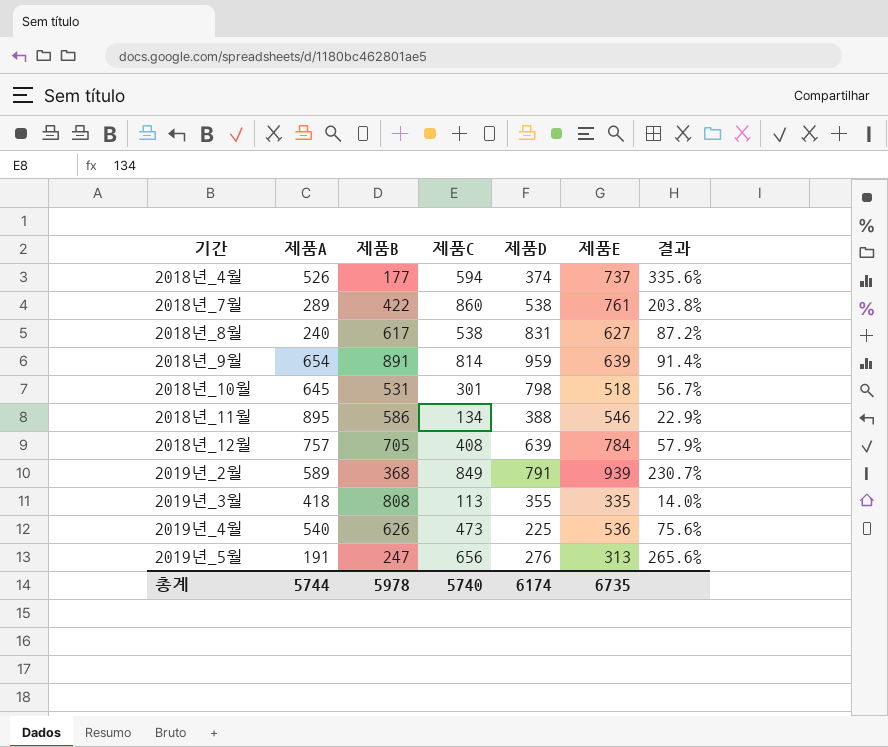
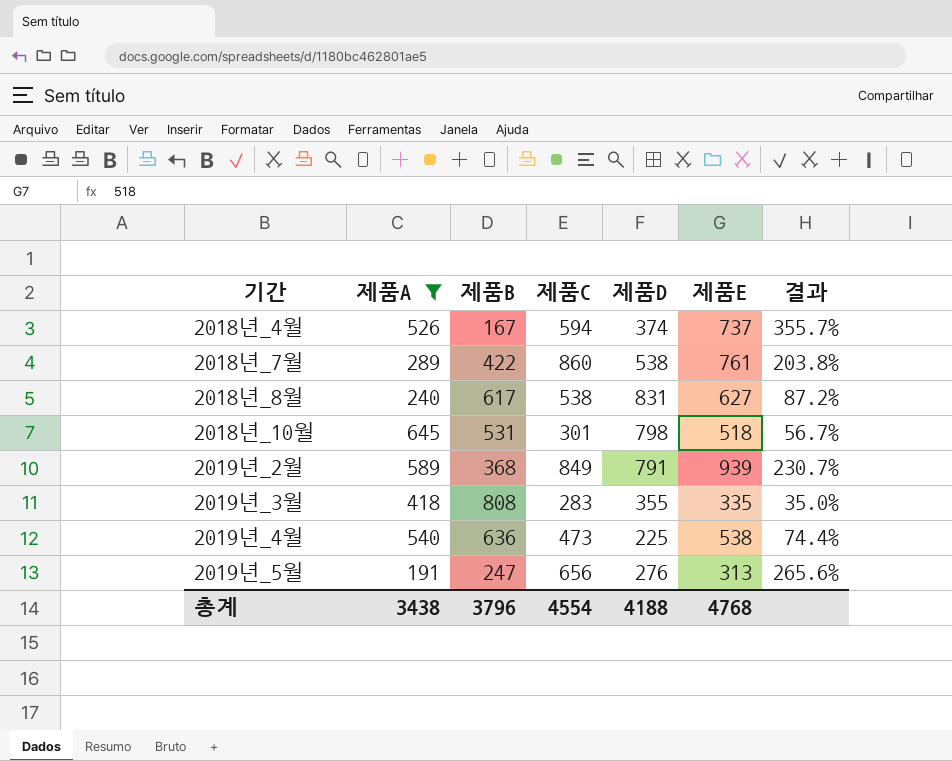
filter: none -> 제품A <= 645
2018년_4월 | 제품B: 177 -> 167
2018년_4월 | 결과: 335.6% -> 355.7%
2019년_3월 | 제품C: 113 -> 283
2019년_3월 | 결과: 14.0% -> 35.0%
2019년_4월 | 제품B: 626 -> 636
2019년_4월 | 제품E: 536 -> 538
2019년_4월 | 결과: 75.6% -> 74.4%
총계 | 제품A: 5744 -> 3438
총계 | 제품B: 5978 -> 3796
총계 | 제품C: 5740 -> 4554
총계 | 제품D: 6174 -> 4188
총계 | 제품E: 6735 -> 4768

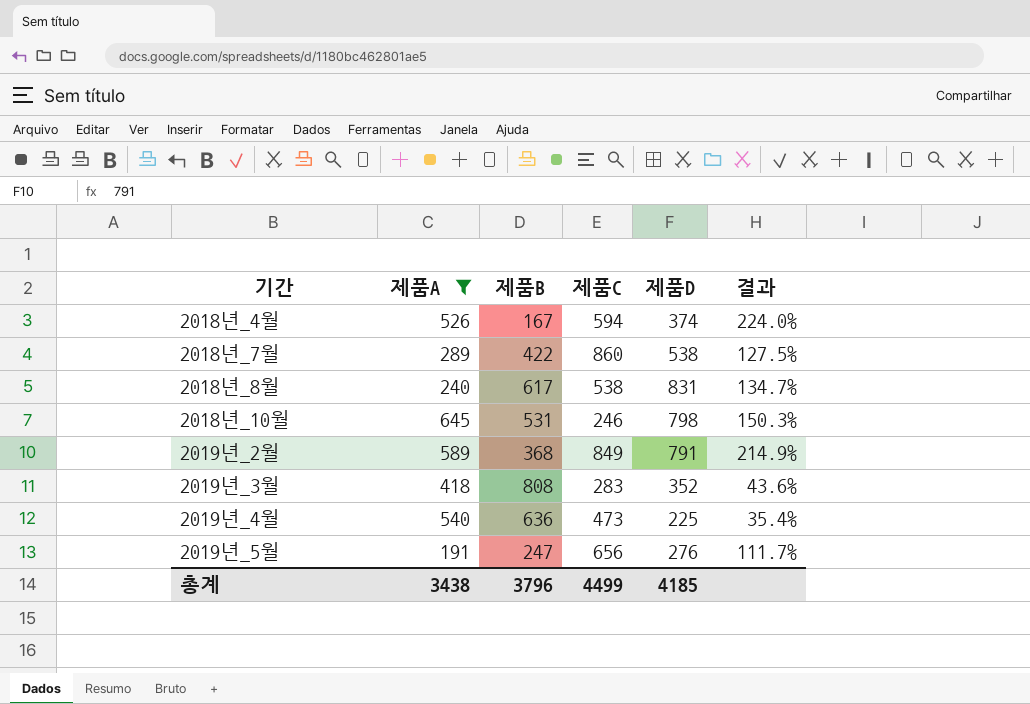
column 제품E | position: 6 -> none
column 결과 | formula: [제품C] / [제품B] -> [제품D] / [제품B]
2018년_10월 | 제품C: 301 -> 246
2019년_3월 | 제품D: 355 -> 352
총계 | 제품C: 4554 -> 4499
총계 | 제품D: 4188 -> 4185

